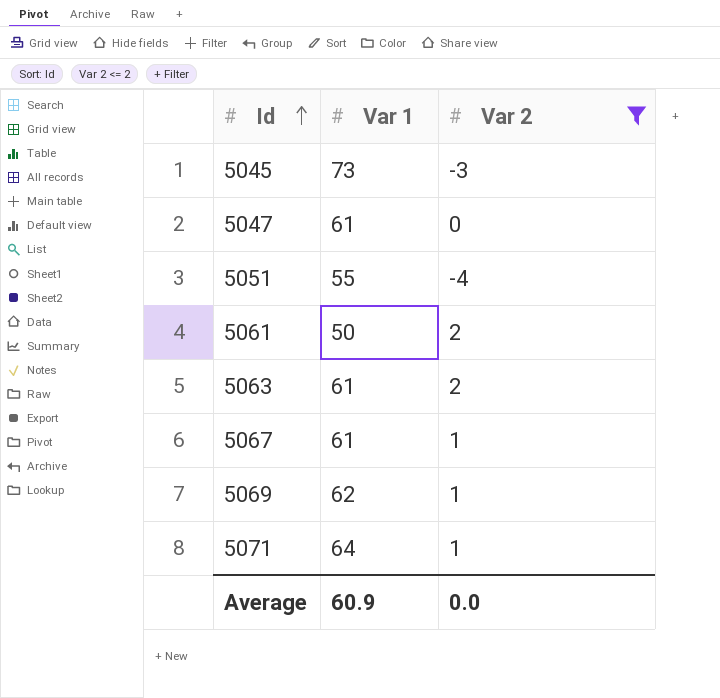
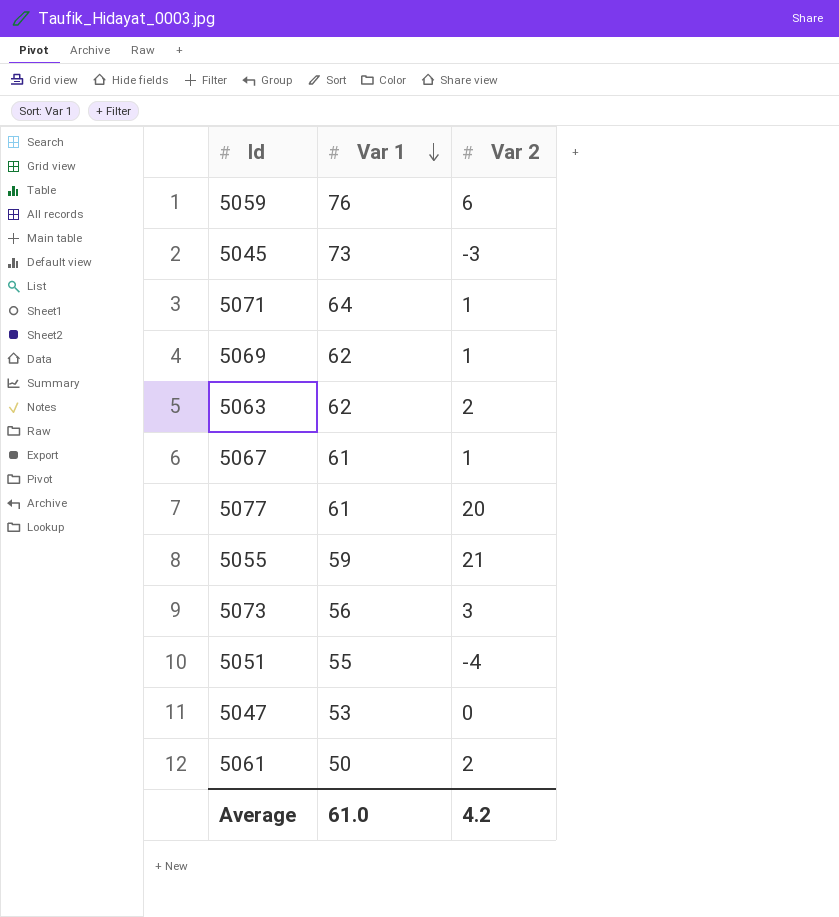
filter: Var 2 <= 2 -> none
row order: Id ascending -> Var 1 descending
5063 | Var 1: 61 -> 62
5047 | Var 1: 61 -> 53
Average | Var 1: 60.9 -> 61.0
Average | Var 2: 0.0 -> 4.2

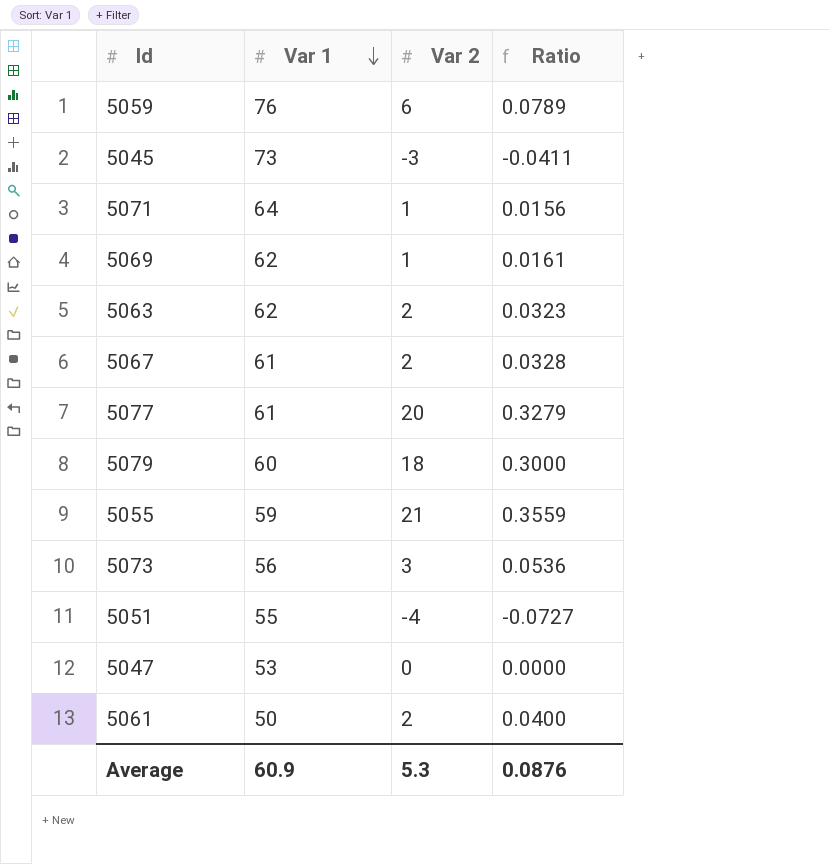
column Ratio | formula: none -> [Var 2] / [Var 1]
5067 | Var 2: 1 -> 2
row 5079: none -> 60 | 18 | 0.3000
Average | Var 1: 61.0 -> 60.9
Average | Var 2: 4.2 -> 5.3

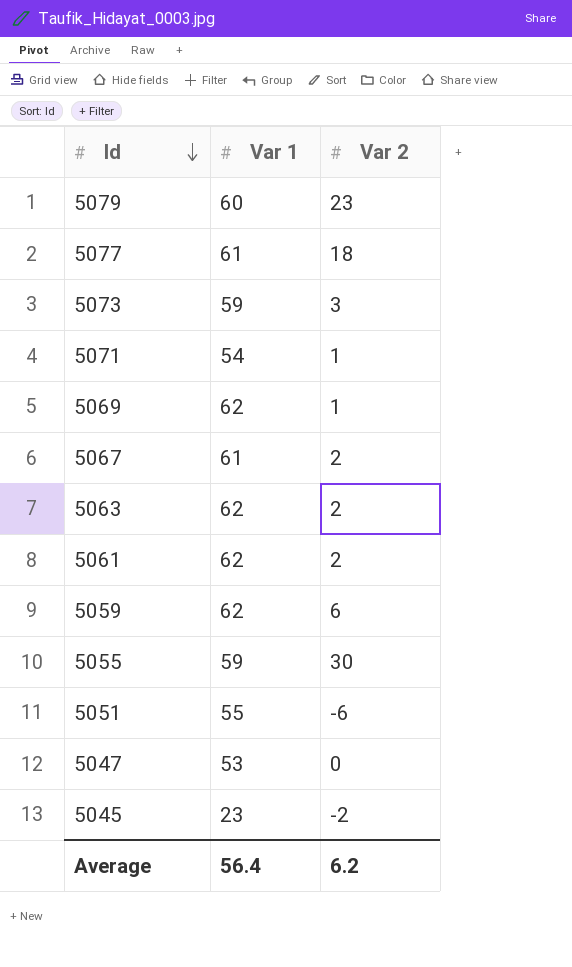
row order: Var 1 descending -> Id descending
column Ratio | formula: [Var 2] / [Var 1] -> none
5079 | Var 2: 18 -> 23
5077 | Var 2: 20 -> 18
5073 | Var 1: 56 -> 59
5071 | Var 1: 64 -> 54
5061 | Var 1: 50 -> 62
5059 | Var 1: 76 -> 62
5055 | Var 2: 21 -> 30
5051 | Var 2: -4 -> -6
5045 | Var 1: 73 -> 23
5045 | Var 2: -3 -> -2
Average | Var 1: 60.9 -> 56.4
Average | Var 2: 5.3 -> 6.2

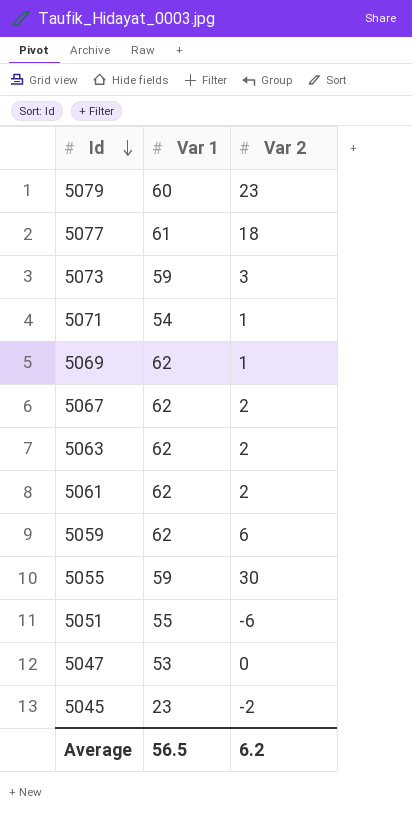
5067 | Var 1: 61 -> 62
Average | Var 1: 56.4 -> 56.5

